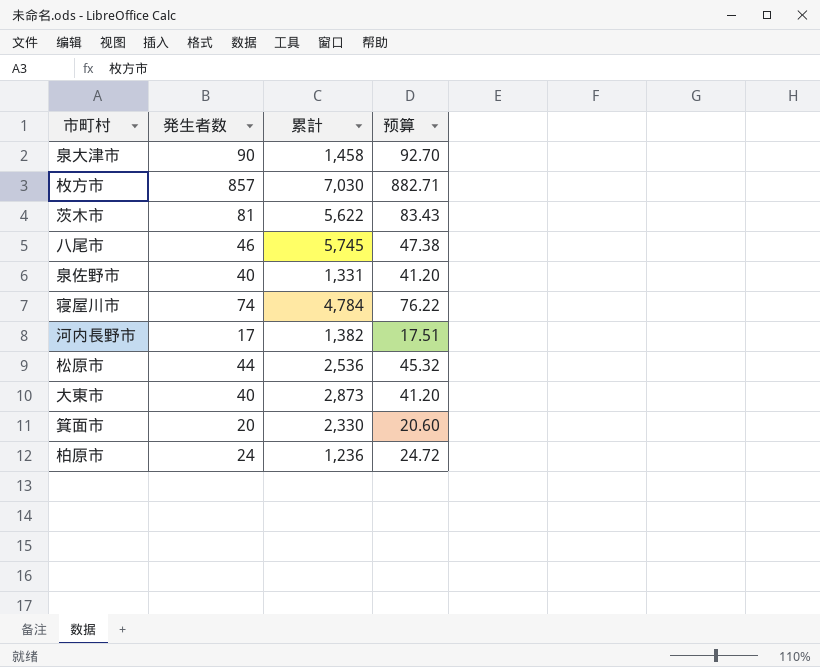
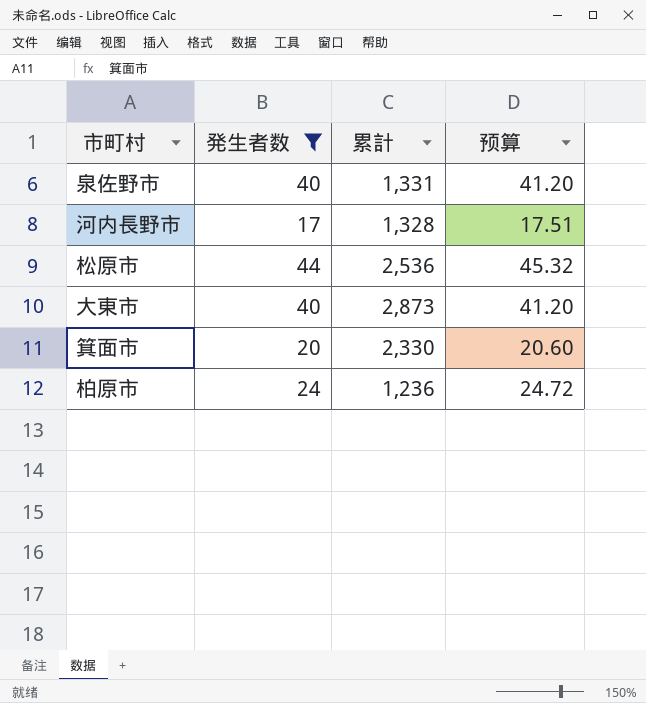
filter: none -> 発生者数 <= 44
河内長野市 | 累計: 1,382 -> 1,328

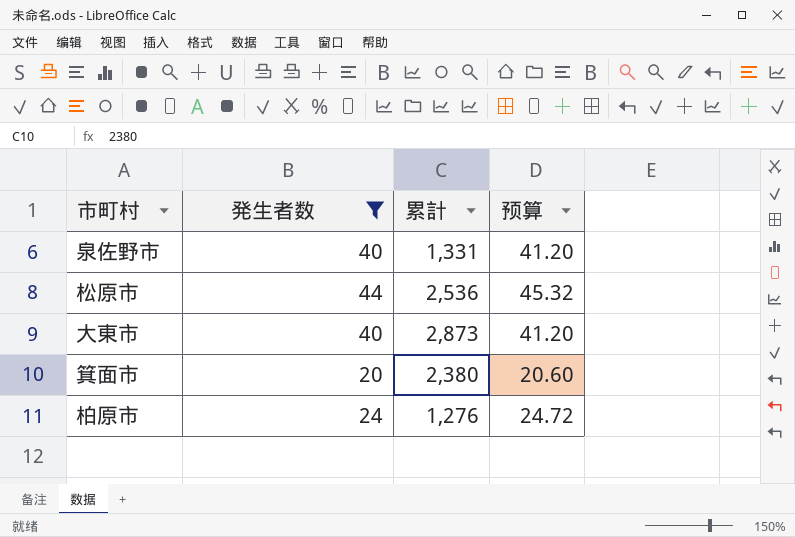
row 河内長野市: 17 | 1,328 | 17.51 -> none
箕面市 | 累計: 2,330 -> 2,380
柏原市 | 累計: 1,236 -> 1,276

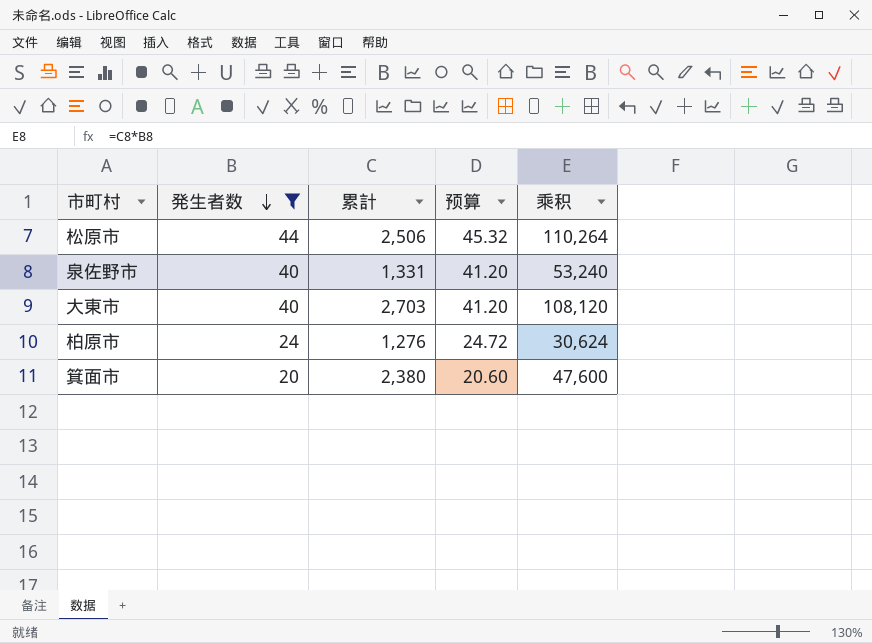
row order: none -> 発生者数 descending
column 乘积 | formula: none -> [発生者数] * [累計]
松原市 | 累計: 2,536 -> 2,506
大東市 | 累計: 2,873 -> 2,703

